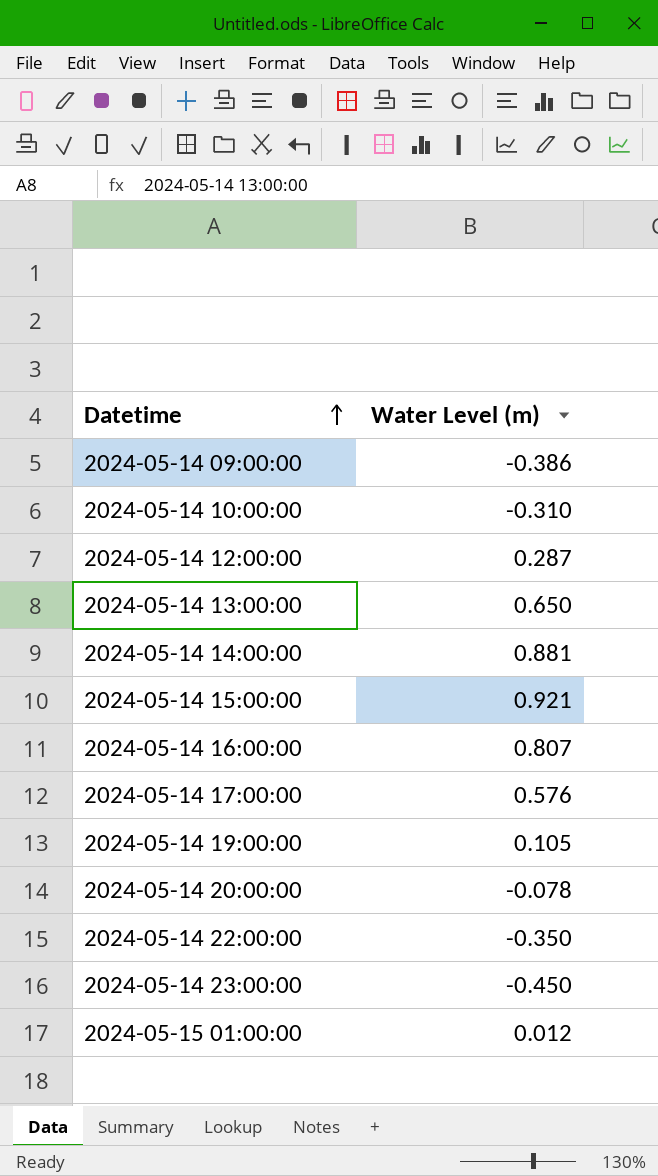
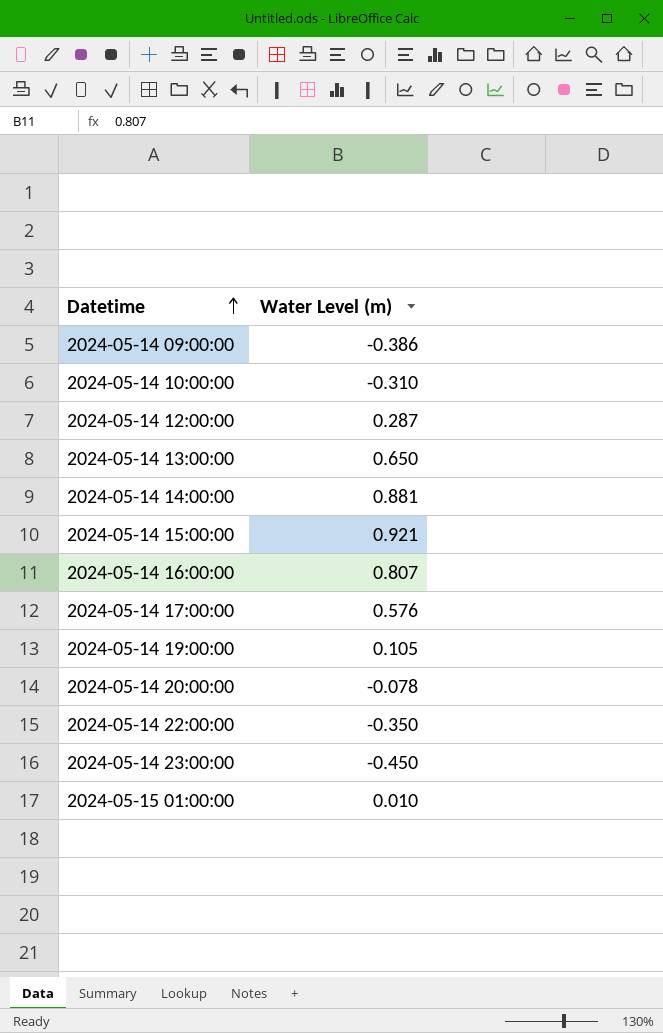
2024-05-15 01:00:00 | Water Level (m): 0.012 -> 0.010

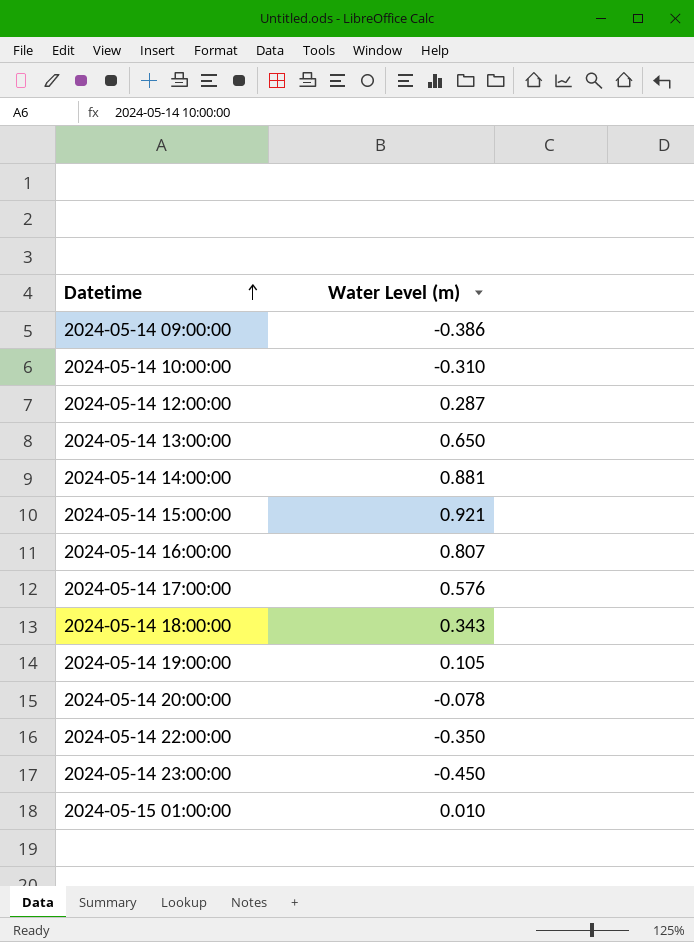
row 2024-05-14 18:00:00: none -> 0.343

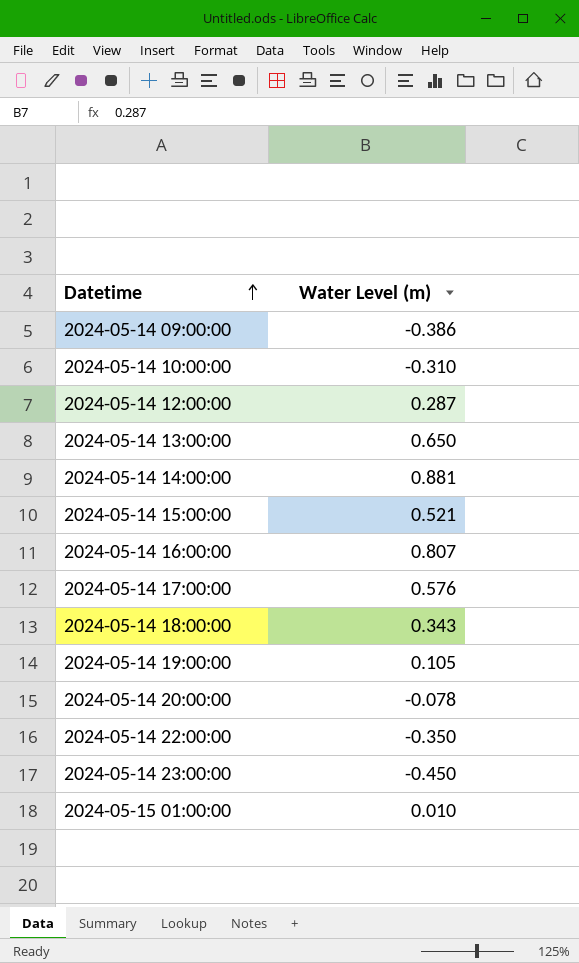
2024-05-14 15:00:00 | Water Level (m): 0.921 -> 0.521

